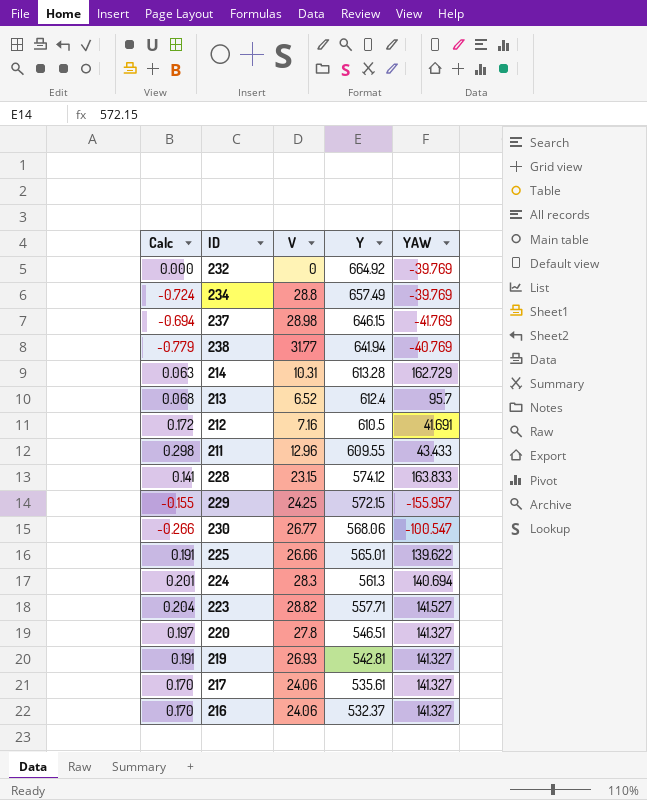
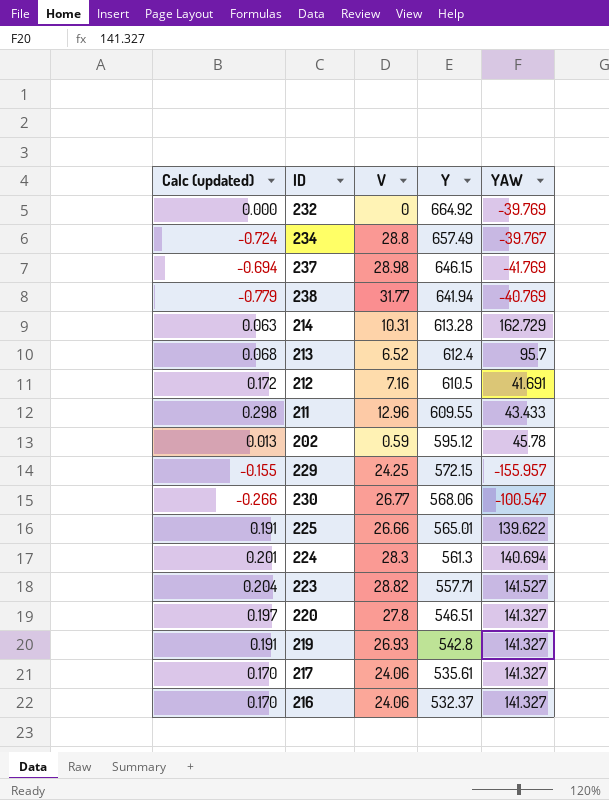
column name: Calc -> Calc (updated)
row 228: 0.141 | 23.15 | 574.12 | 163.833 -> none
234 | YAW: -39.769 -> -39.767
row 202: none -> 0.013 | 0.59 | 595.12 | 45.78
219 | Y: 542.81 -> 542.8

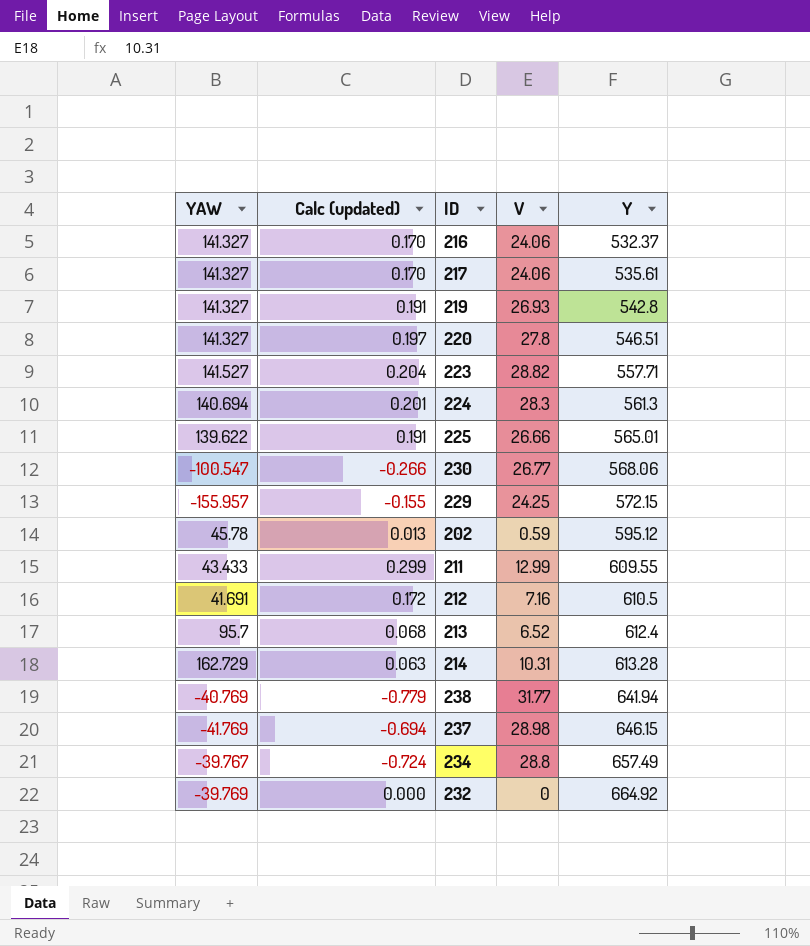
row order: Y descending -> Y ascending
column YAW | position: 5 -> 1
211 | Calc (updated): 0.298 -> 0.299
211 | V: 12.96 -> 12.99

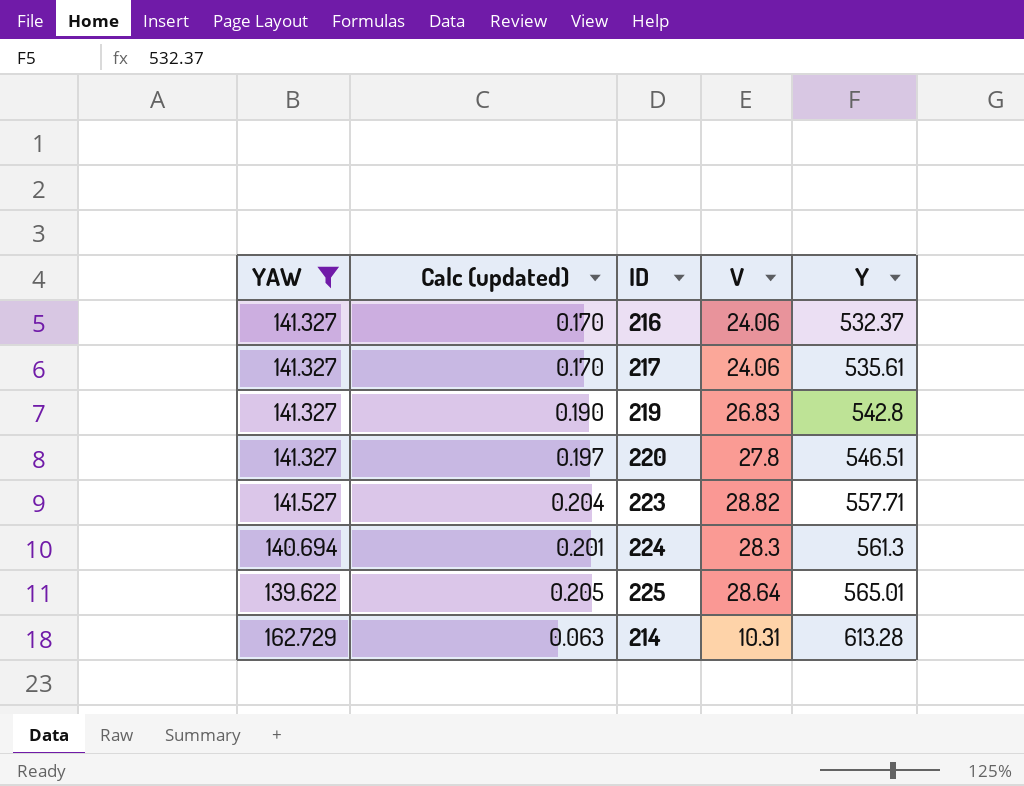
filter: none -> YAW >= 139.622
219 | Calc (updated): 0.191 -> 0.190
219 | V: 26.93 -> 26.83
225 | Calc (updated): 0.191 -> 0.205
225 | V: 26.66 -> 28.64

